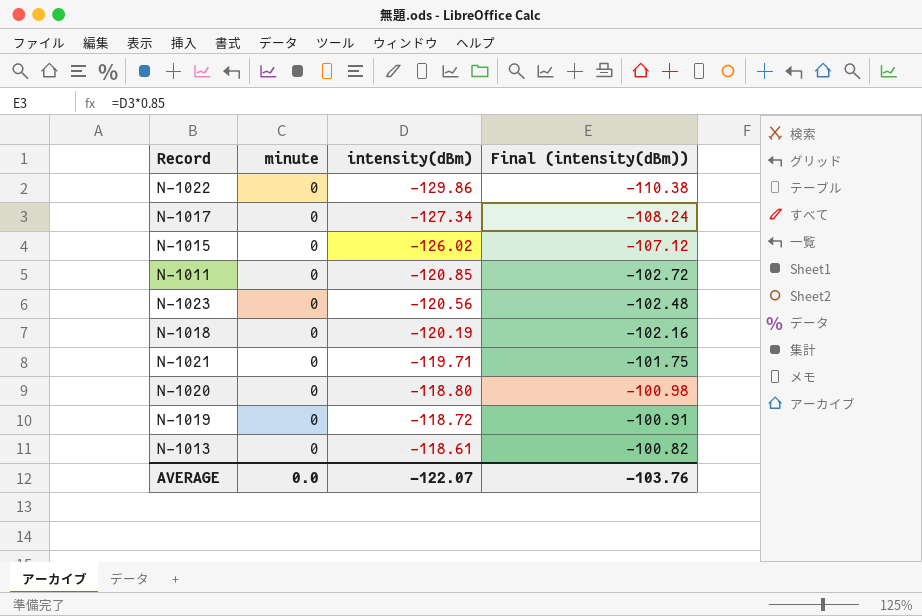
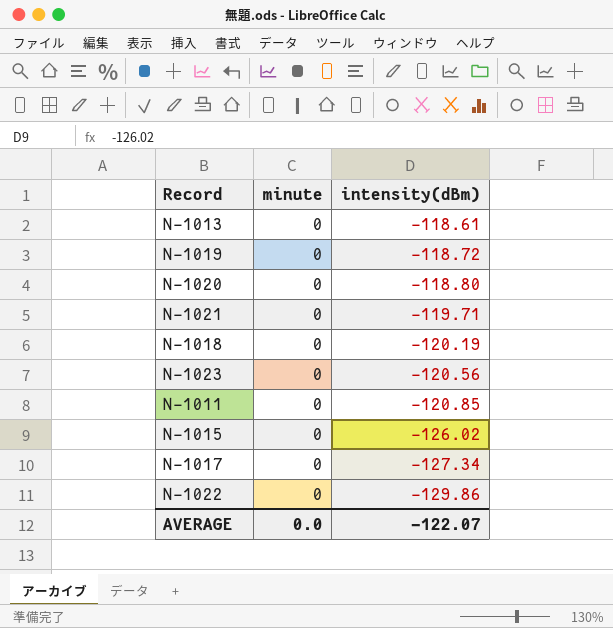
row order: intensity(dBm) ascending -> intensity(dBm) descending
column Final (intensity(dBm)) | formula: [intensity(dBm)] * 0.85 -> none

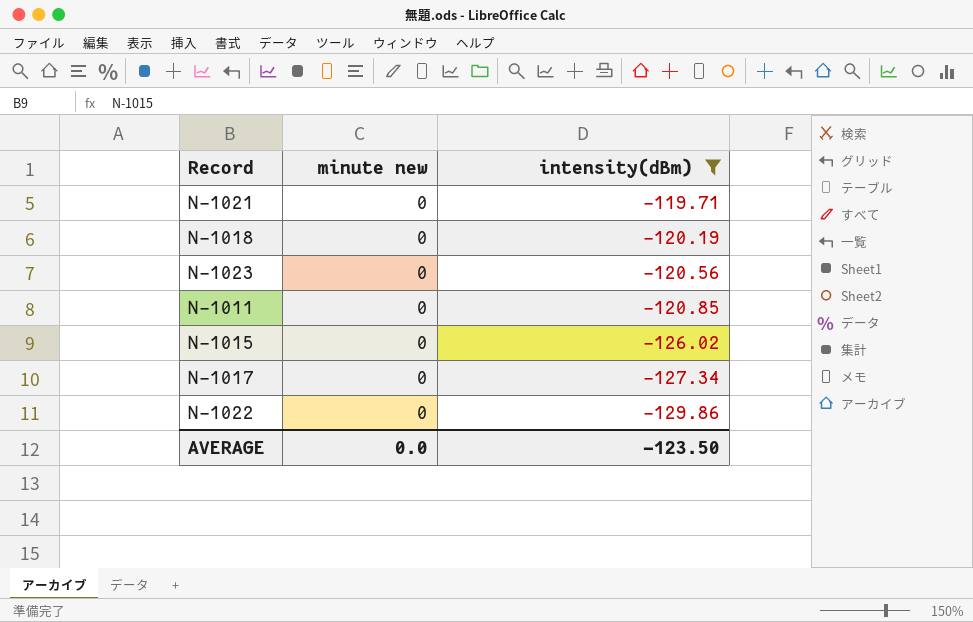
filter: none -> intensity(dBm) <= -119.71
column name: minute -> minute new
AVERAGE | intensity(dBm): -122.07 -> -123.50

